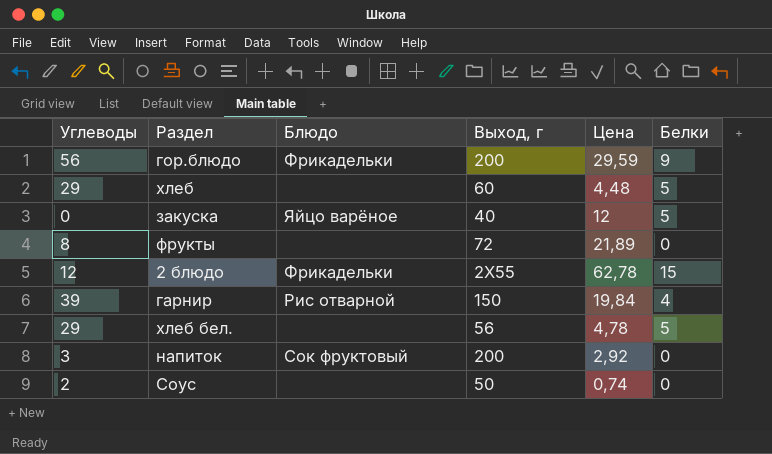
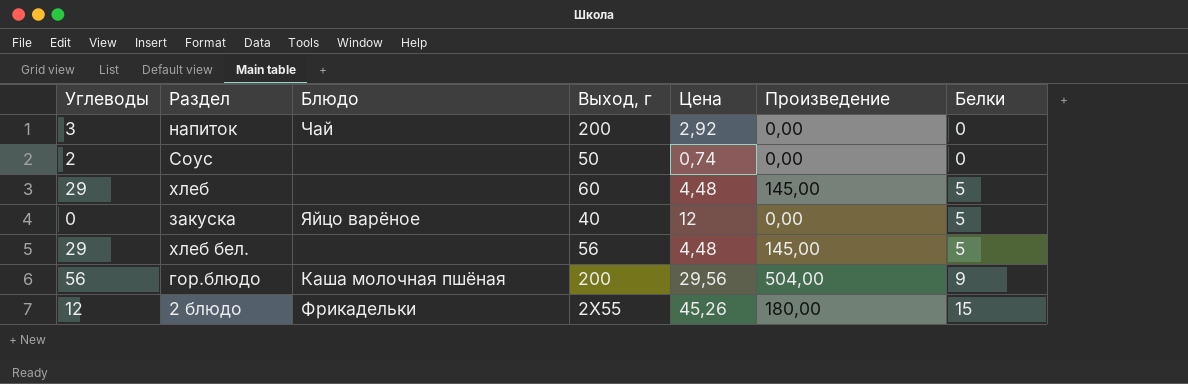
row order: none -> Белки ascending
column Произведение | formula: none -> [Углеводы] * [Белки]
row фрукты: 8 | none | 72 | 21,89 | 0 -> none
row гарнир: 39 | Рис отварной | 150 | 19,84 | 4 -> none
напиток | Блюдо: Сок фруктовый -> Чай
хлеб бел. | Цена: 4,78 -> 4,48
гор.блюдо | Блюдо: Фрикадельки -> Каша молочная пшёная
гор.блюдо | Цена: 29,59 -> 29,56
2 блюдо | Цена: 62,78 -> 45,26

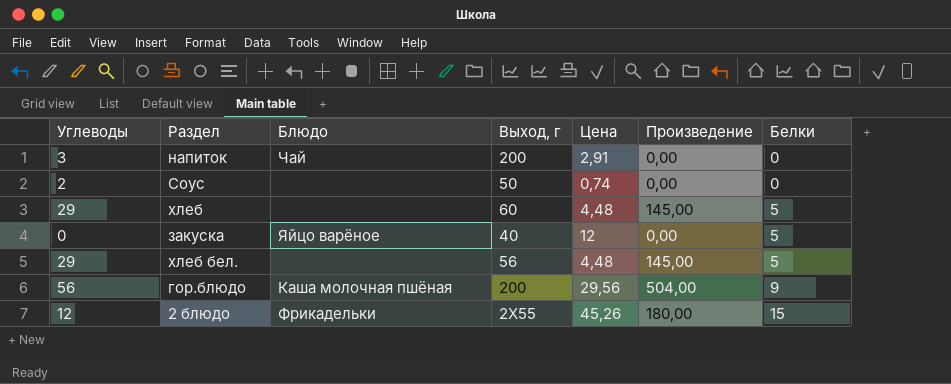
напиток | Цена: 2,92 -> 2,91

